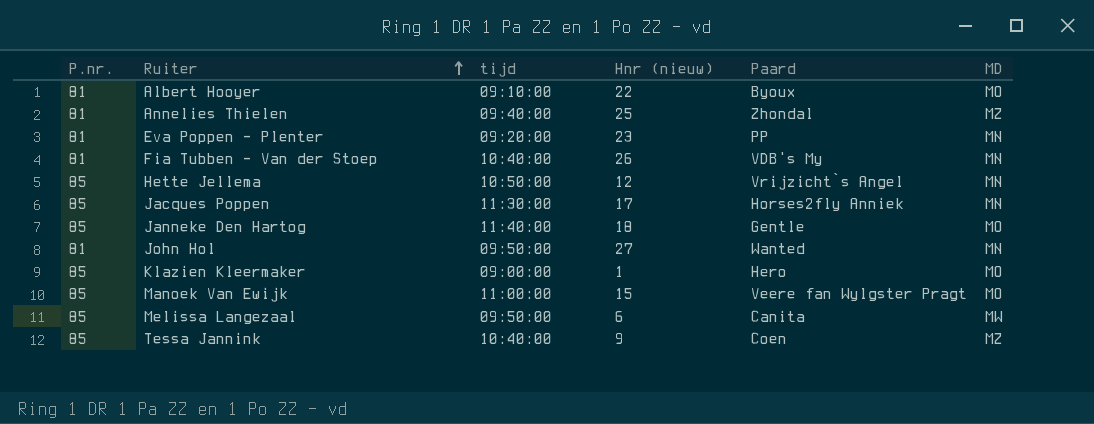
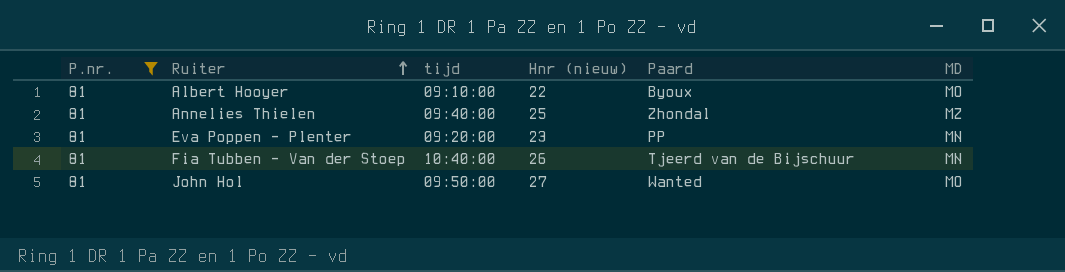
filter: none -> P.nr. = 81
Fia Tubben - Van der Stoep | Paard: VDB's My -> Tjeerd van de Bijschuur
John Hol | MD: MN -> MO

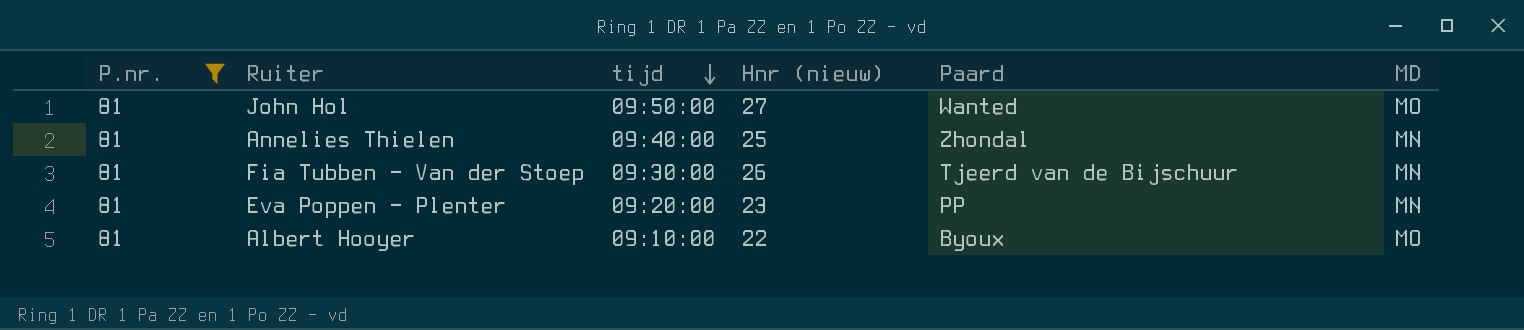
row order: Ruiter ascending -> tijd descending
Annelies Thielen | MD: MZ -> MN
Fia Tubben - Van der Stoep | tijd: 10:40:00 -> 09:30:00

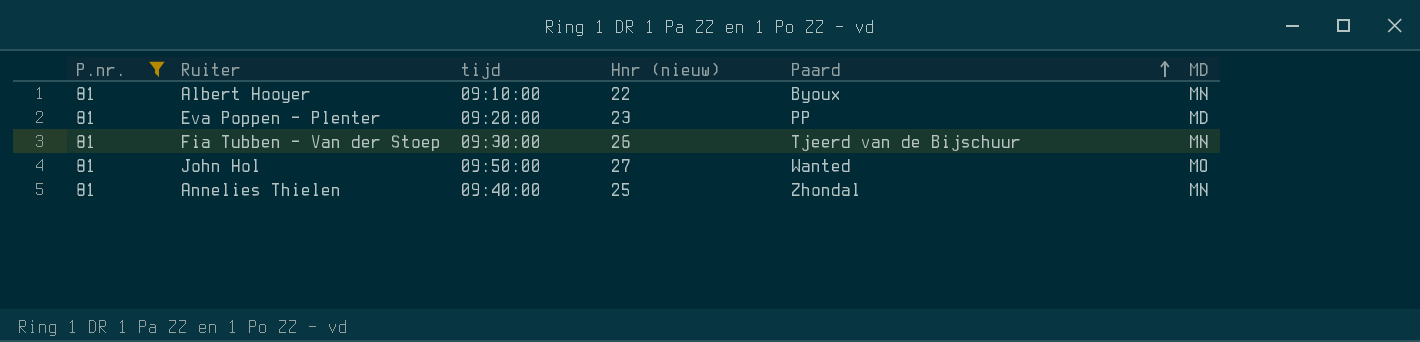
row order: tijd descending -> Paard ascending
Albert Hooyer | MD: MO -> MN
Eva Poppen - Plenter | MD: MN -> MD

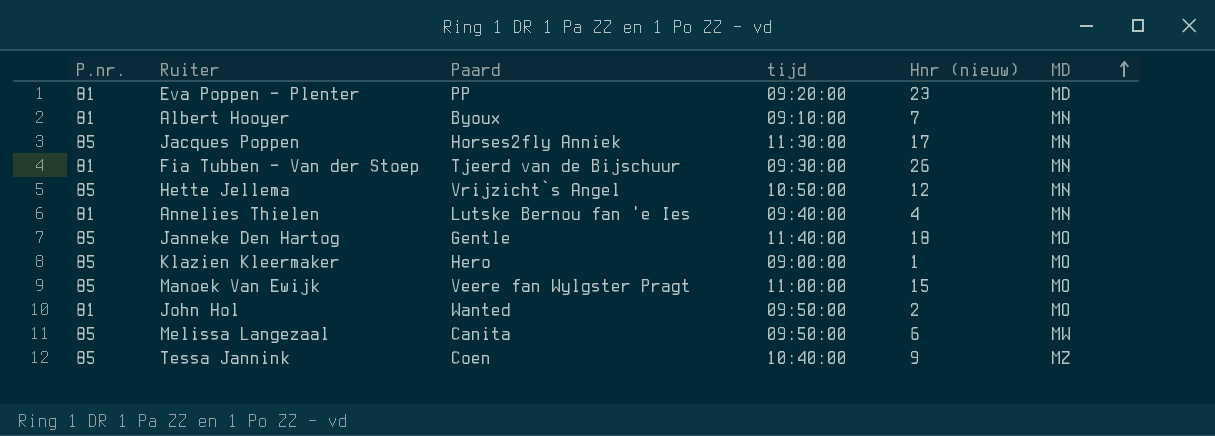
filter: P.nr. = 81 -> none
row order: Paard ascending -> MD ascending
column Paard | position: 5 -> 3
Albert Hooyer | Hnr (nieuw): 22 -> 7
Annelies Thielen | Paard: Zhondal -> Lutske Bernou fan 'e Ies
Annelies Thielen | Hnr (nieuw): 25 -> 4
John Hol | Hnr (nieuw): 27 -> 2

